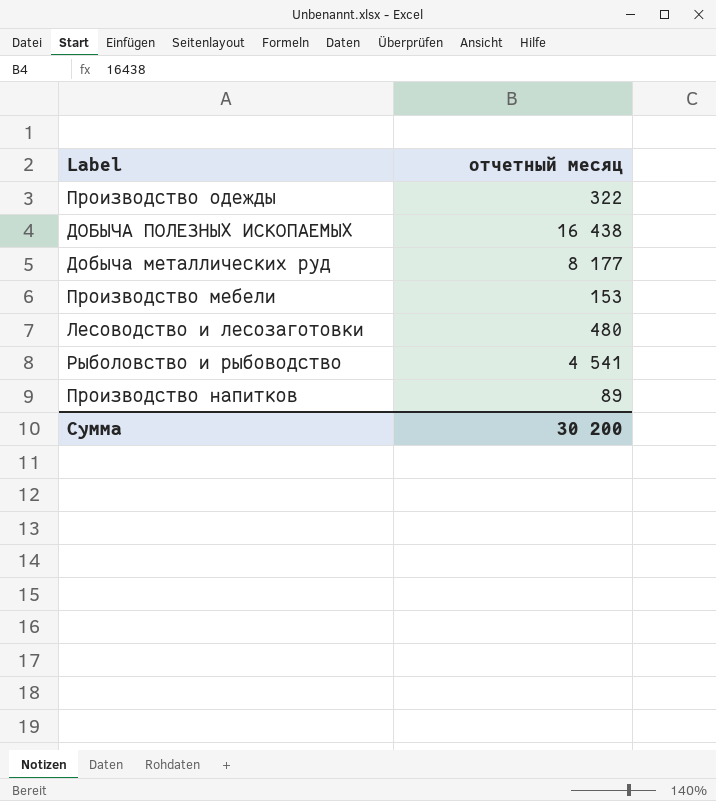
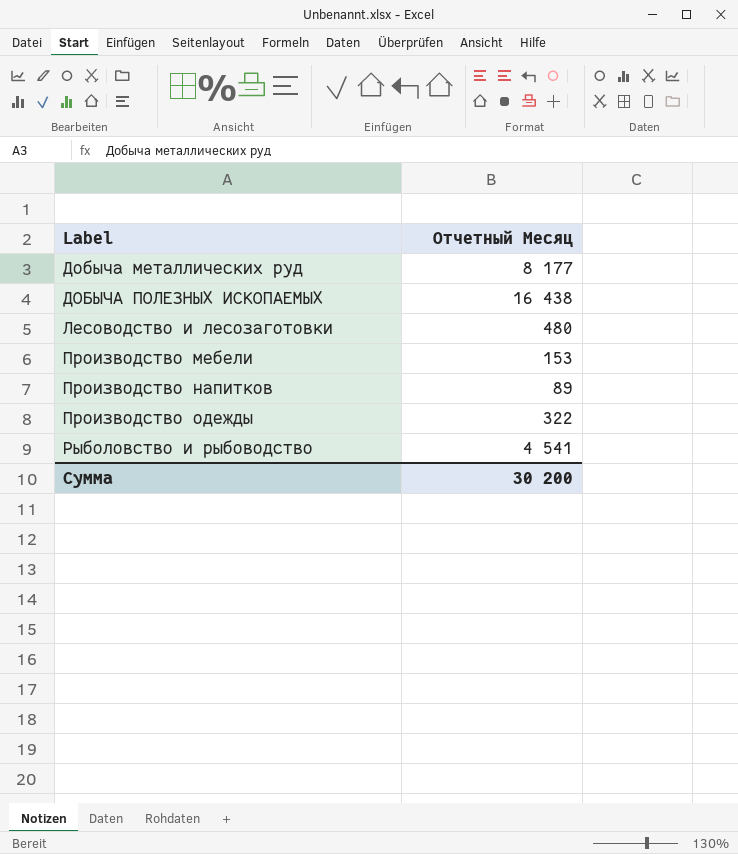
row order: none -> Label ascending
column name: отчетный месяц -> Отчетный Месяц

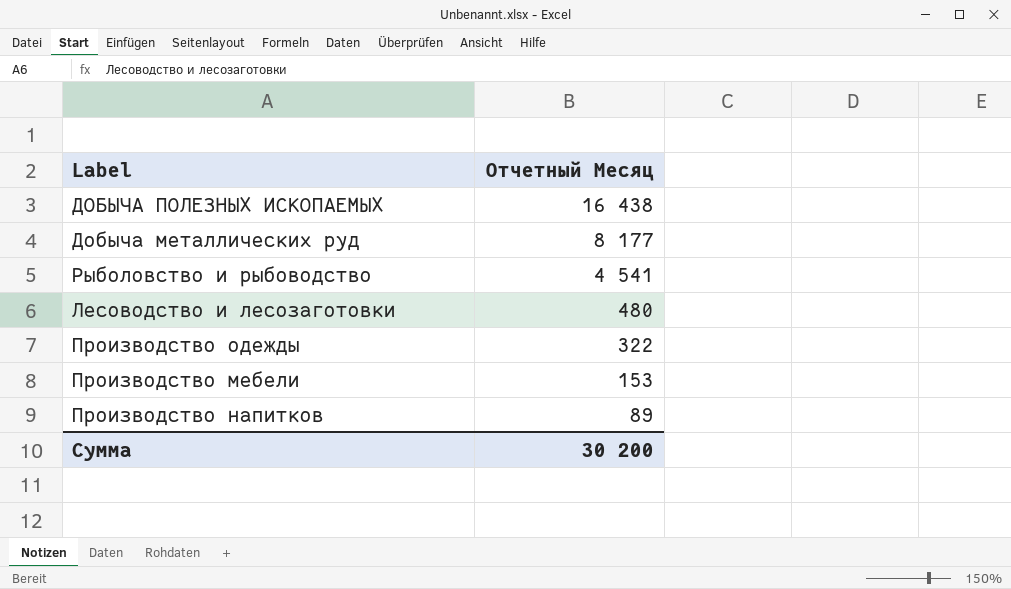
row order: Label ascending -> Отчетный Месяц descending

